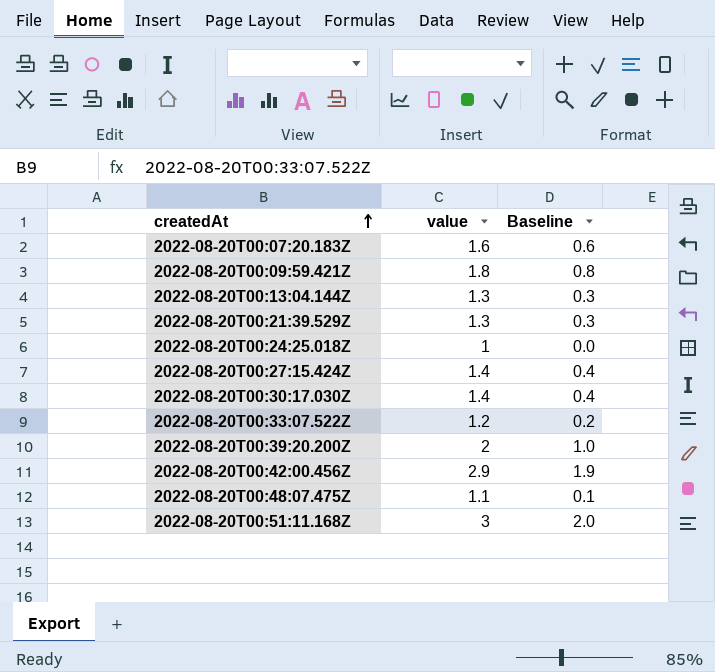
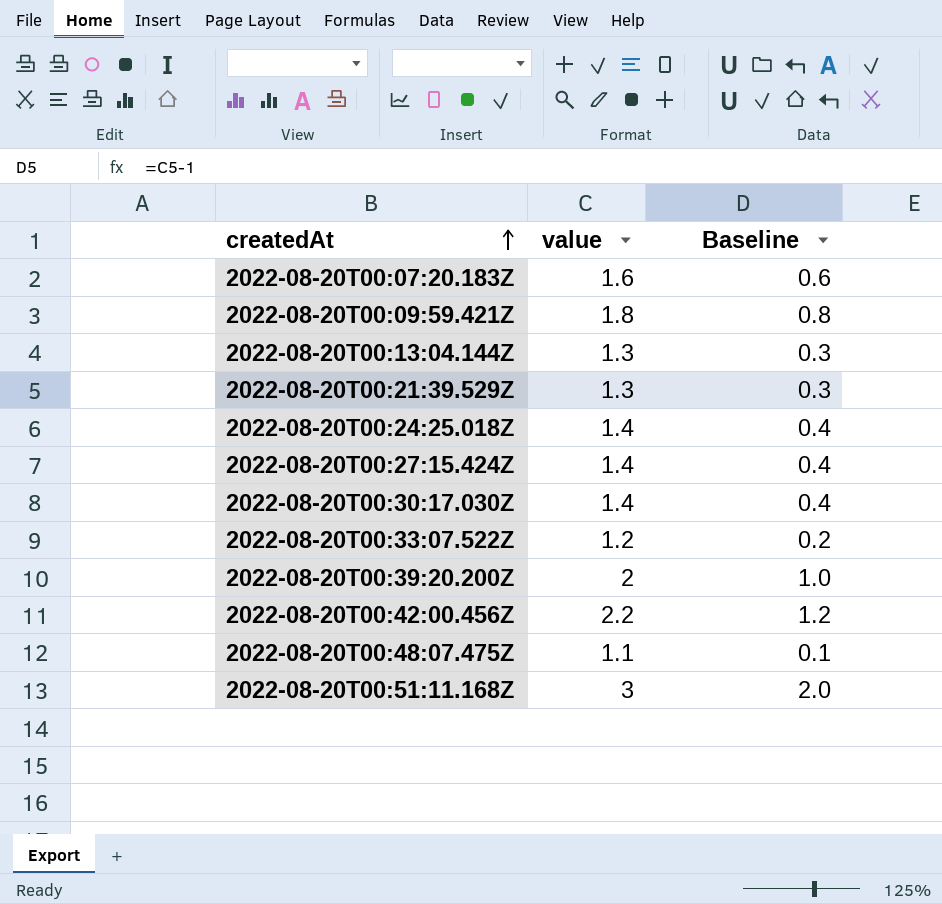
2022-08-20T00:24:25.018Z | value: 1 -> 1.4
2022-08-20T00:24:25.018Z | Baseline: 0.0 -> 0.4
2022-08-20T00:42:00.456Z | value: 2.9 -> 2.2
2022-08-20T00:42:00.456Z | Baseline: 1.9 -> 1.2

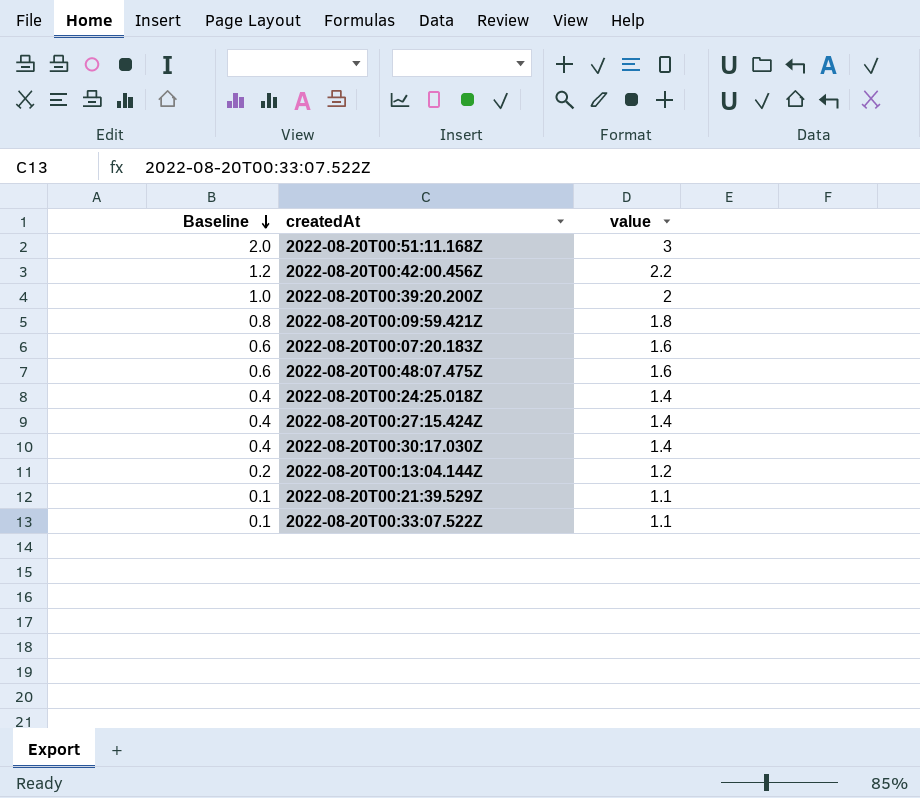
row order: createdAt ascending -> Baseline descending
column Baseline | position: 3 -> 1
2022-08-20T00:48:07.475Z | Baseline: 0.1 -> 0.6
2022-08-20T00:48:07.475Z | value: 1.1 -> 1.6
2022-08-20T00:13:04.144Z | Baseline: 0.3 -> 0.2
2022-08-20T00:13:04.144Z | value: 1.3 -> 1.2
2022-08-20T00:21:39.529Z | Baseline: 0.3 -> 0.1
2022-08-20T00:21:39.529Z | value: 1.3 -> 1.1
2022-08-20T00:33:07.522Z | Baseline: 0.2 -> 0.1
2022-08-20T00:33:07.522Z | value: 1.2 -> 1.1

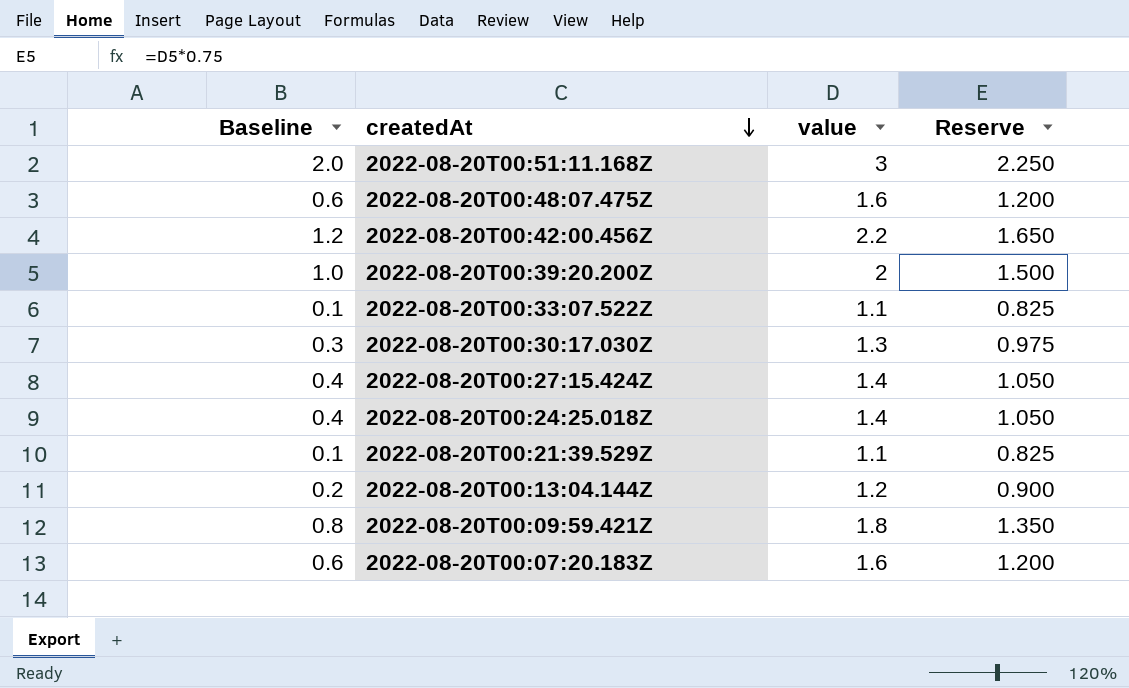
row order: Baseline descending -> createdAt descending
column Reserve | formula: none -> [value] * 0.75
2022-08-20T00:30:17.030Z | Baseline: 0.4 -> 0.3
2022-08-20T00:30:17.030Z | value: 1.4 -> 1.3

